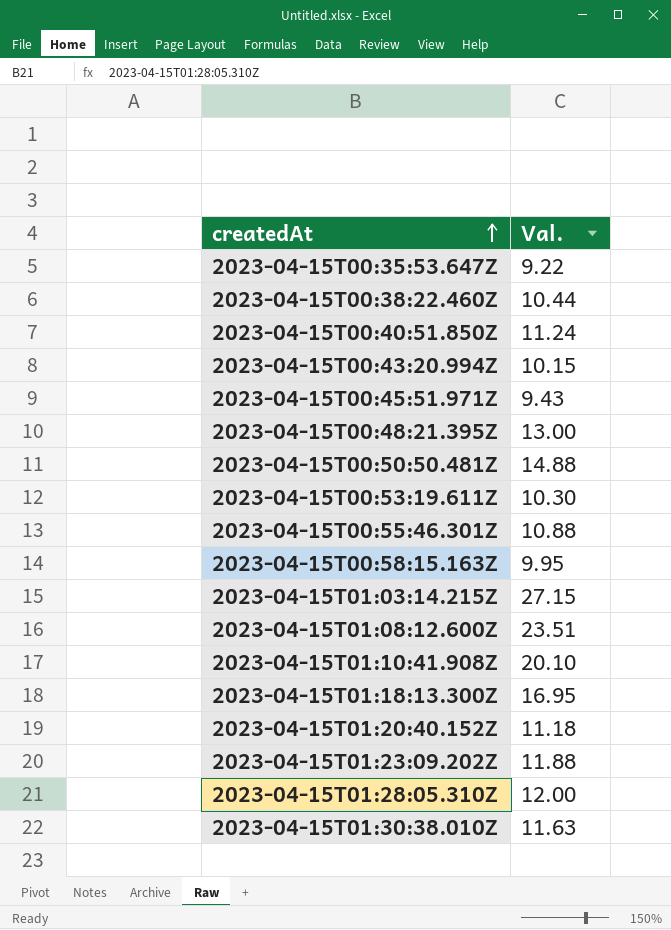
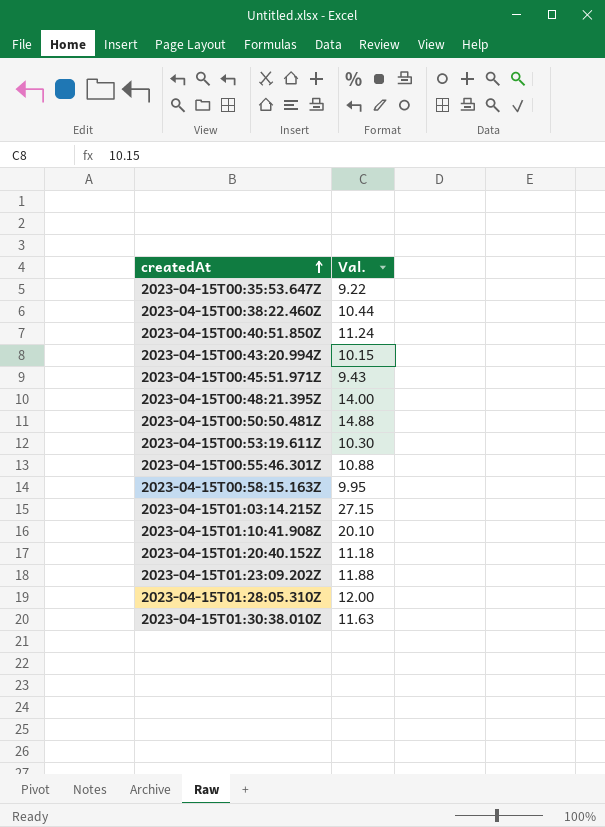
row 2023-04-15T01:08:12.600Z: 23.51 -> none
row 2023-04-15T01:18:13.300Z: 16.95 -> none
2023-04-15T00:48:21.395Z | Val.: 13.00 -> 14.00

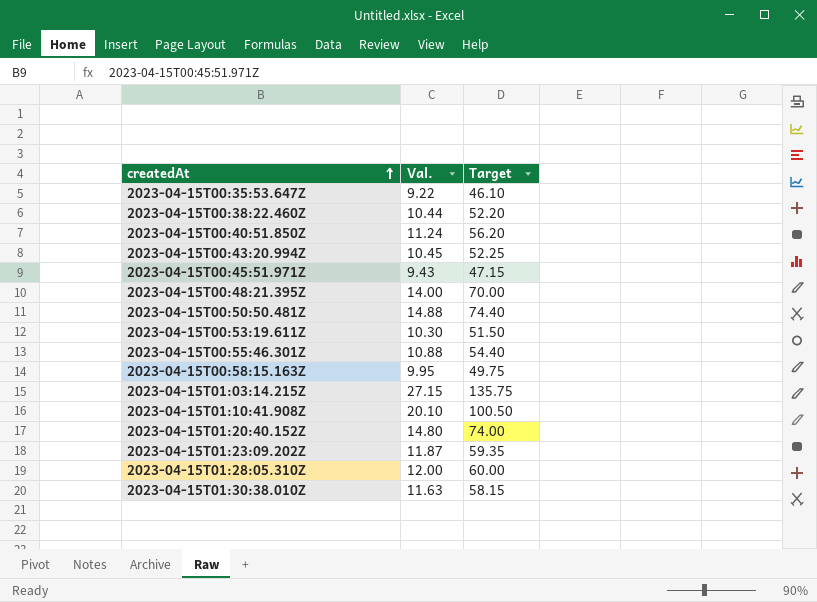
column Target | formula: none -> [Val.] * 5
2023-04-15T00:43:20.994Z | Val.: 10.15 -> 10.45
2023-04-15T01:20:40.152Z | Val.: 11.18 -> 14.80
2023-04-15T01:23:09.202Z | Val.: 11.88 -> 11.87

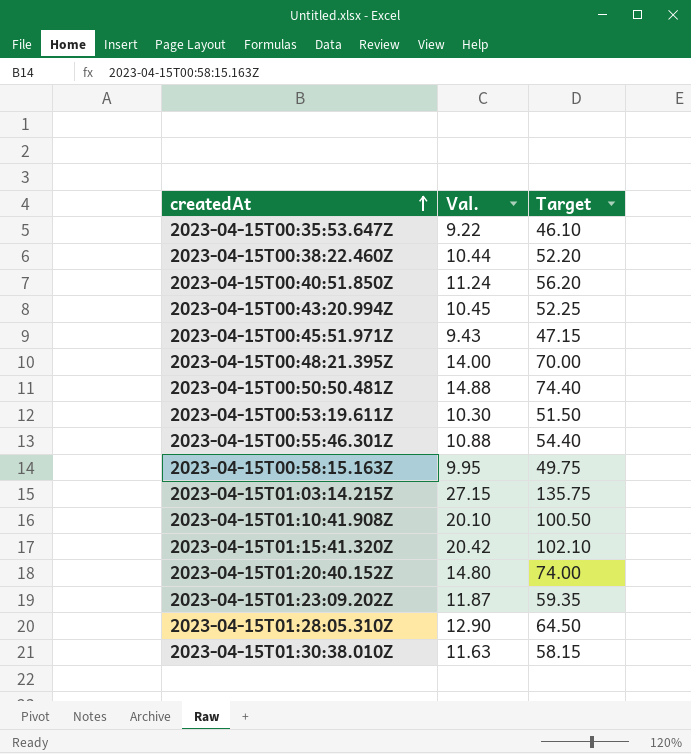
row 2023-04-15T01:15:41.320Z: none -> 20.42 | 102.10
2023-04-15T01:28:05.310Z | Val.: 12.00 -> 12.90
2023-04-15T01:28:05.310Z | Target: 60.00 -> 64.50

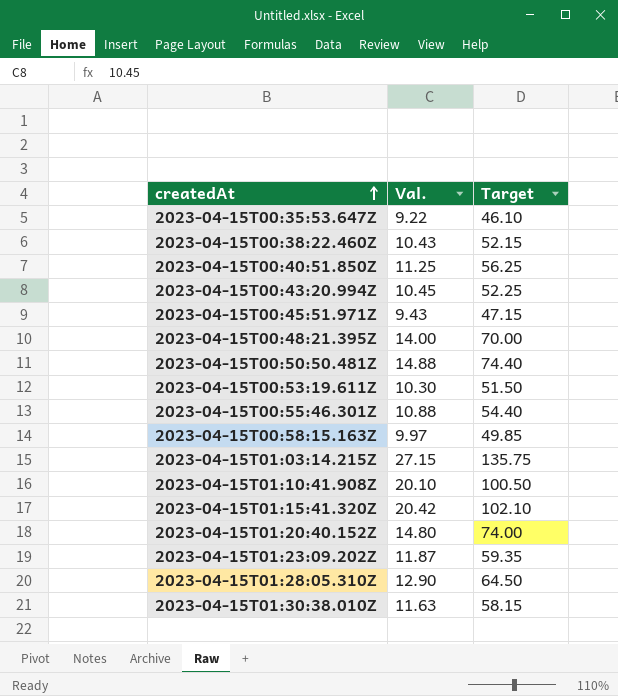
2023-04-15T00:38:22.460Z | Val.: 10.44 -> 10.43
2023-04-15T00:38:22.460Z | Target: 52.20 -> 52.15
2023-04-15T00:40:51.850Z | Val.: 11.24 -> 11.25
2023-04-15T00:40:51.850Z | Target: 56.20 -> 56.25
2023-04-15T00:58:15.163Z | Val.: 9.95 -> 9.97
2023-04-15T00:58:15.163Z | Target: 49.75 -> 49.85

